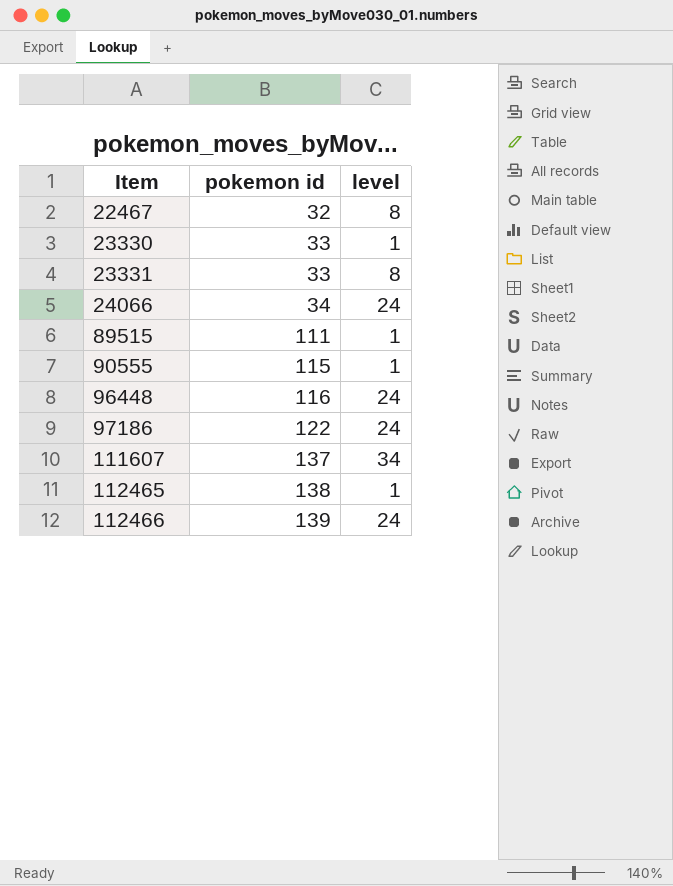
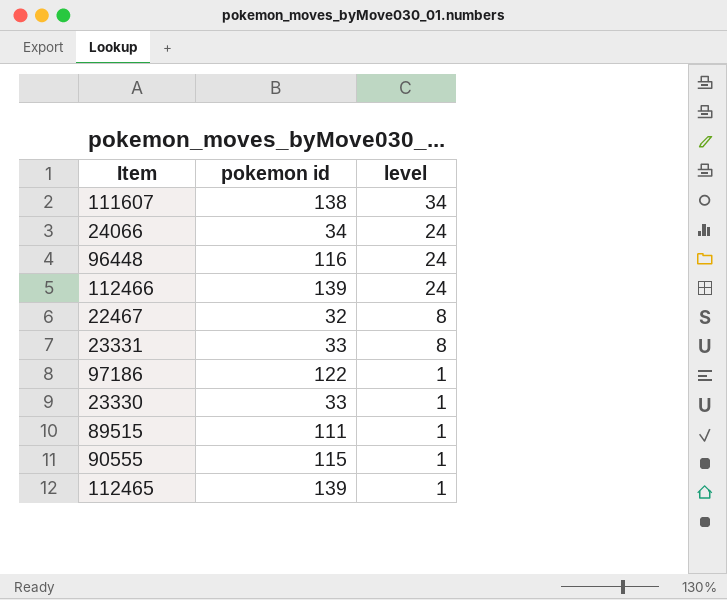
row order: Item ascending -> level descending
111607 | pokemon id: 137 -> 138
97186 | level: 24 -> 1
112465 | pokemon id: 138 -> 139

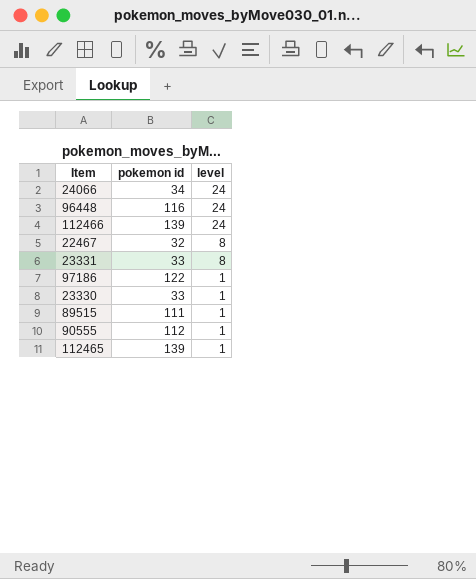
row 111607: 138 | 34 -> none
90555 | pokemon id: 115 -> 112

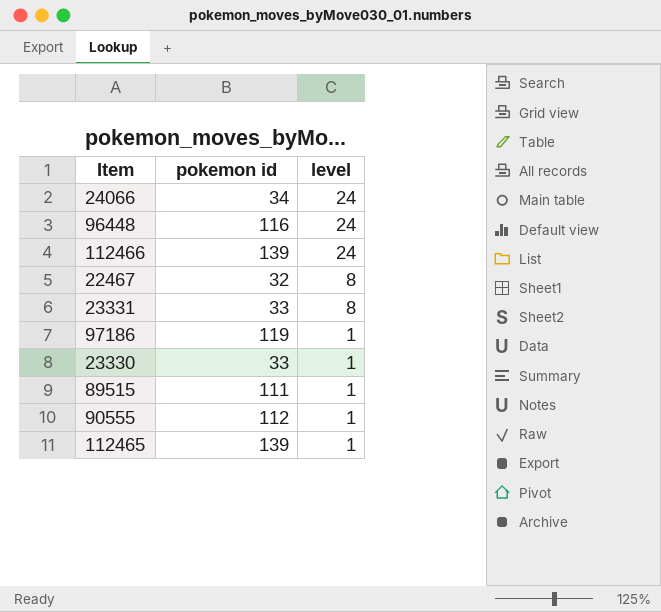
97186 | pokemon id: 122 -> 119

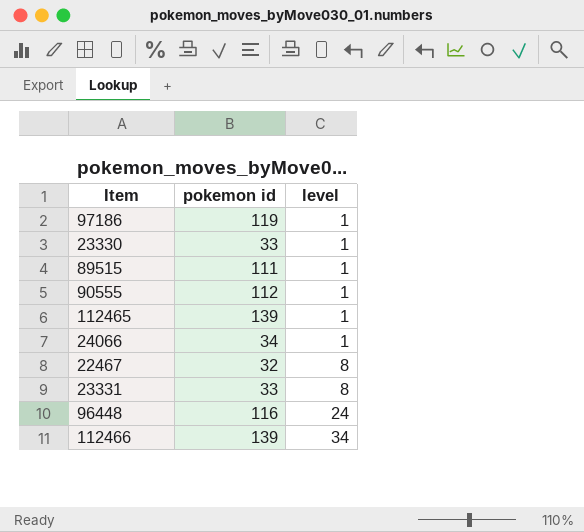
row order: level descending -> level ascending
24066 | level: 24 -> 1
112466 | level: 24 -> 34

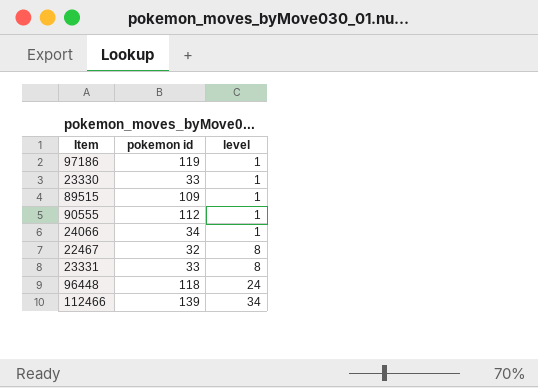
row 112465: 139 | 1 -> none
89515 | pokemon id: 111 -> 109
96448 | pokemon id: 116 -> 118

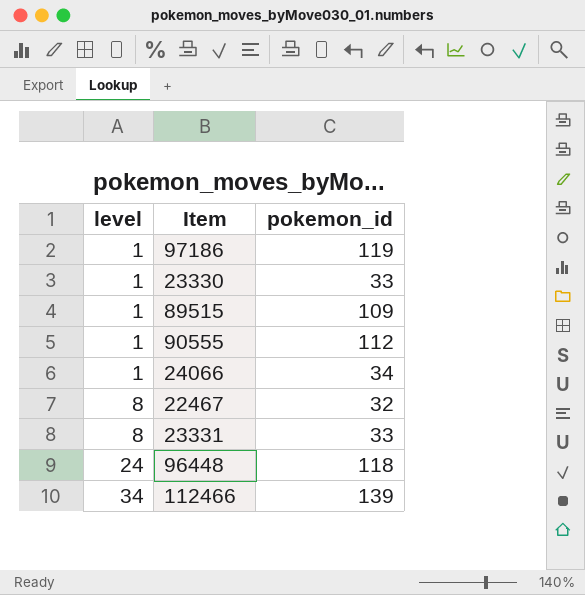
column level | position: 3 -> 1
column name: pokemon id -> pokemon_id

